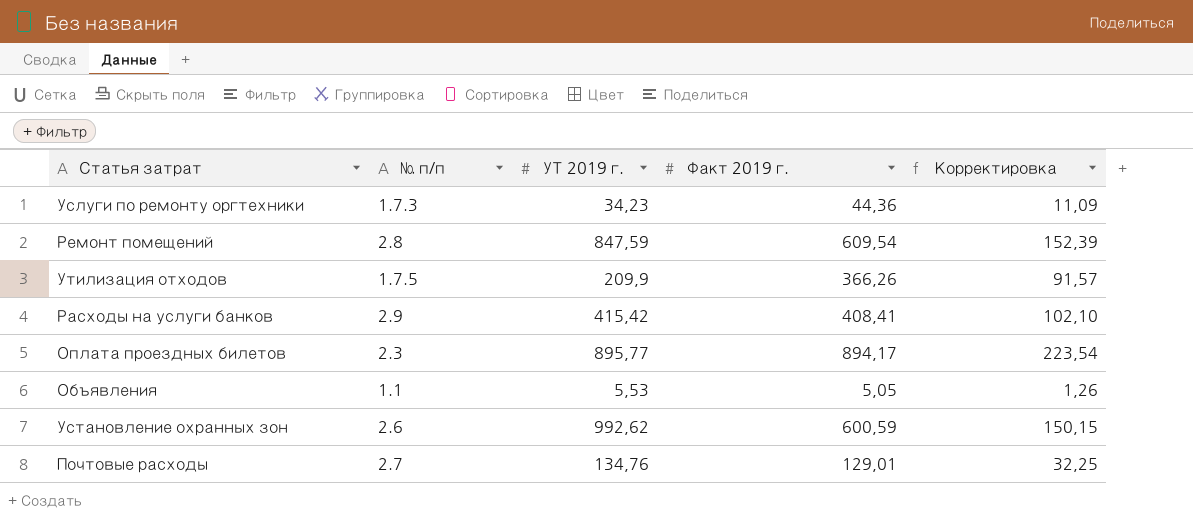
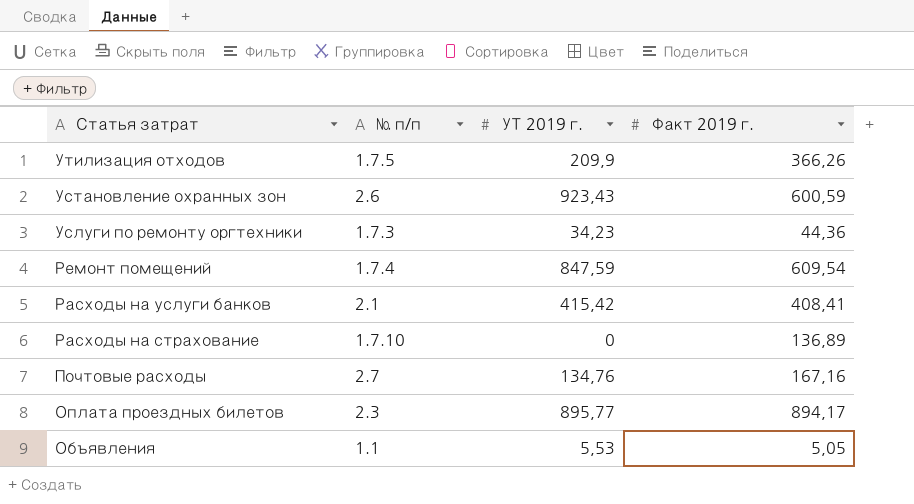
row order: none -> Статья затрат descending
column Корректировка | formula: [Факт 2019 г.] * 0,25 -> none
Установление охранных зон | УТ 2019 г.: 992,62 -> 923,43
Ремонт помещений | № п/п: 2.8 -> 1.7.4
Расходы на услуги банков | № п/п: 2.9 -> 2.1
row Расходы на страхование: none -> 1.7.10 | 0 | 136,89
Почтовые расходы | Факт 2019 г.: 129,01 -> 167,16

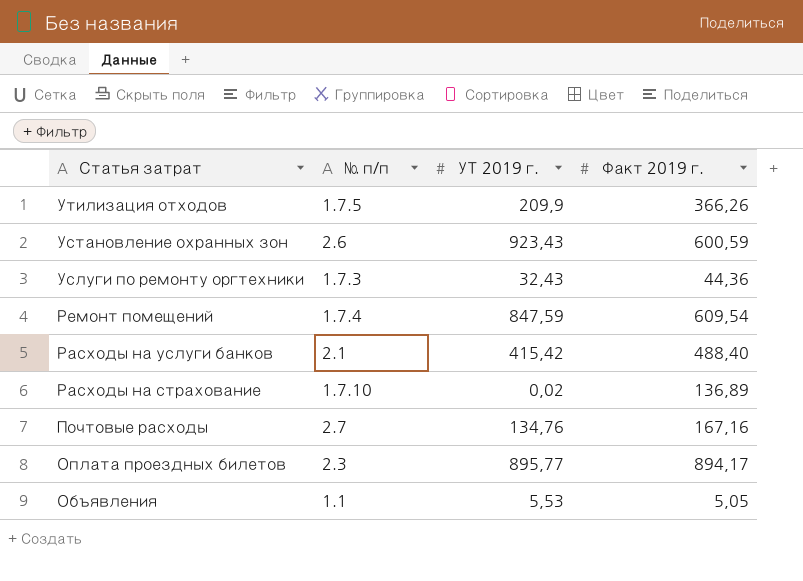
Услуги по ремонту оргтехники | УТ 2019 г.: 34,23 -> 32,43
Расходы на услуги банков | Факт 2019 г.: 408,41 -> 488,40
Расходы на страхование | УТ 2019 г.: 0 -> 0,02

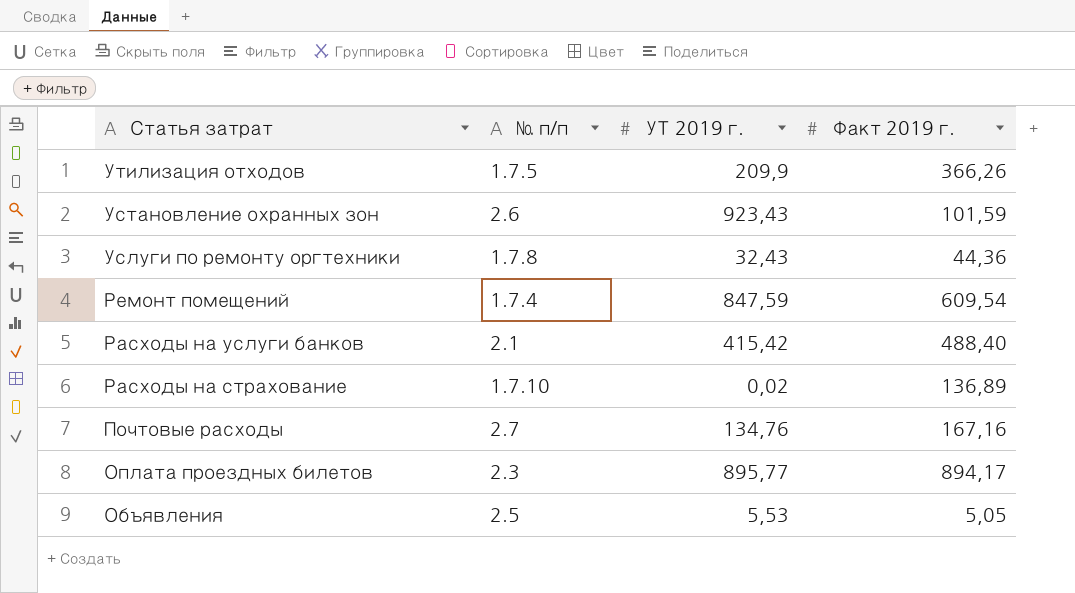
Установление охранных зон | Факт 2019 г.: 600,59 -> 101,59
Услуги по ремонту оргтехники | № п/п: 1.7.3 -> 1.7.8
Объявления | № п/п: 1.1 -> 2.5

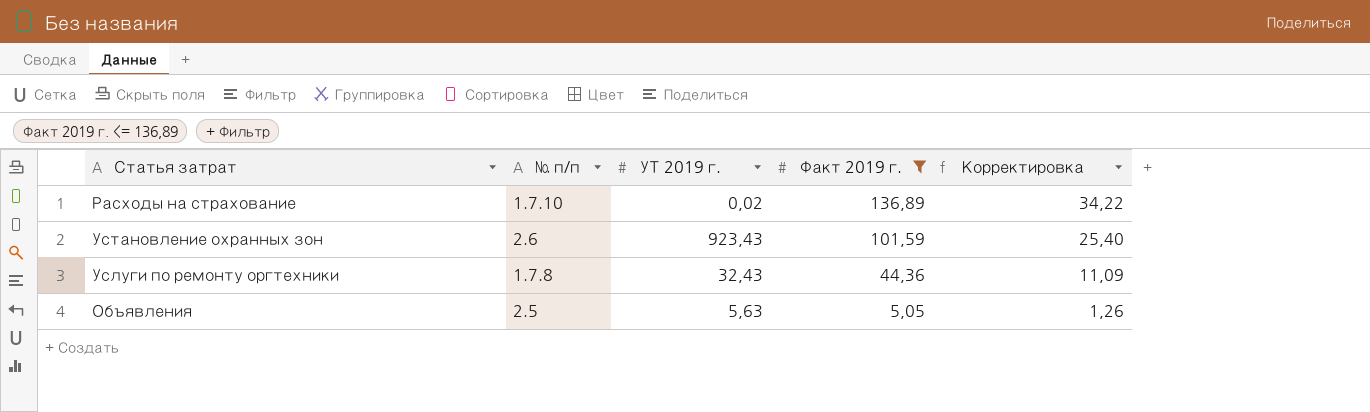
filter: none -> Факт 2019 г. <= 136,89
row order: Статья затрат descending -> Факт 2019 г. descending
column Корректировка | formula: none -> [Факт 2019 г.] * 0,25
Объявления | УТ 2019 г.: 5,53 -> 5,63

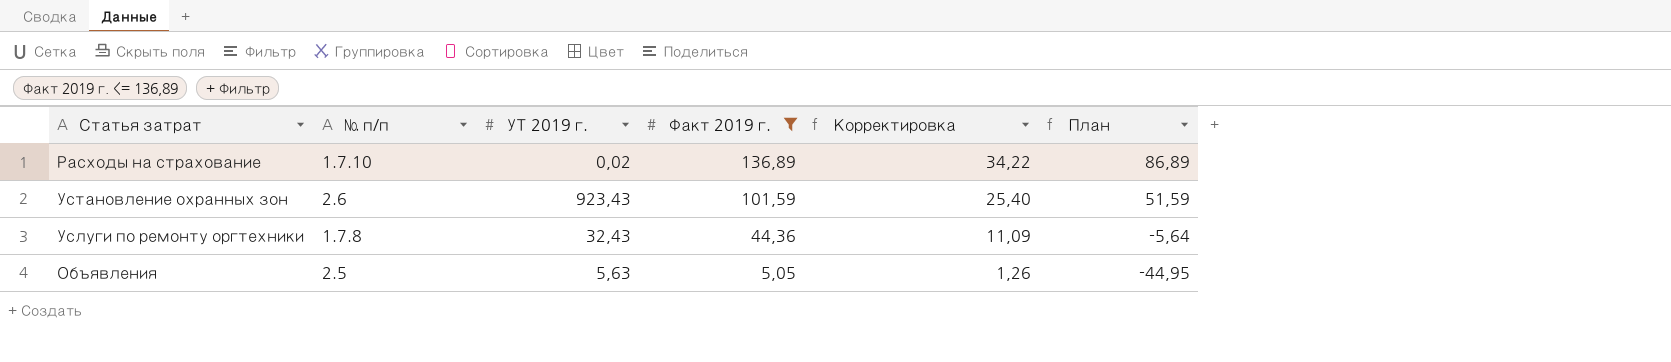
column План | formula: none -> [Факт 2019 г.] - 50

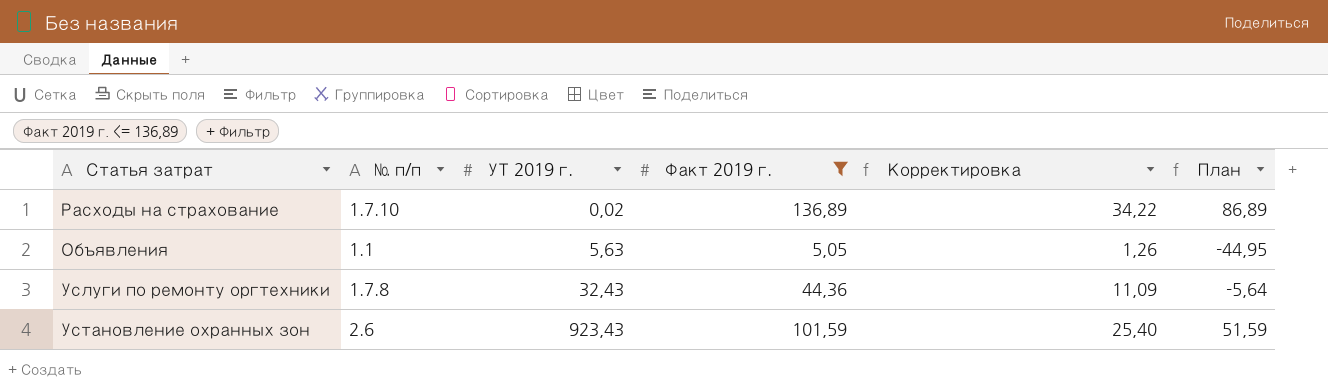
row order: Факт 2019 г. descending -> УТ 2019 г. ascending
Объявления | № п/п: 2.5 -> 1.1

